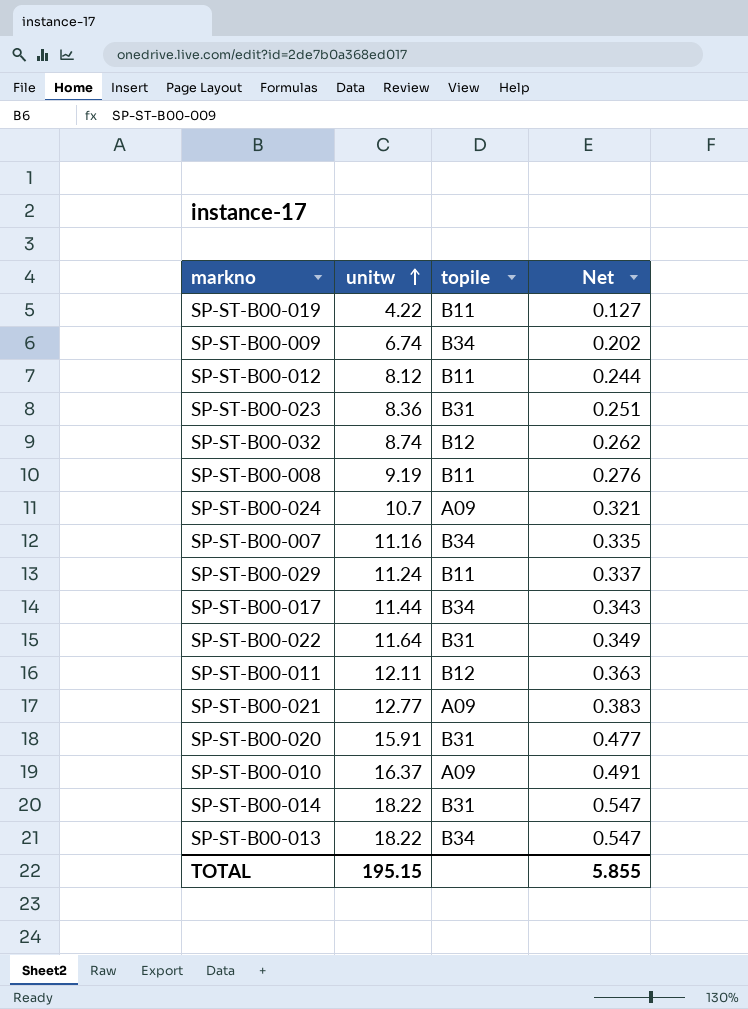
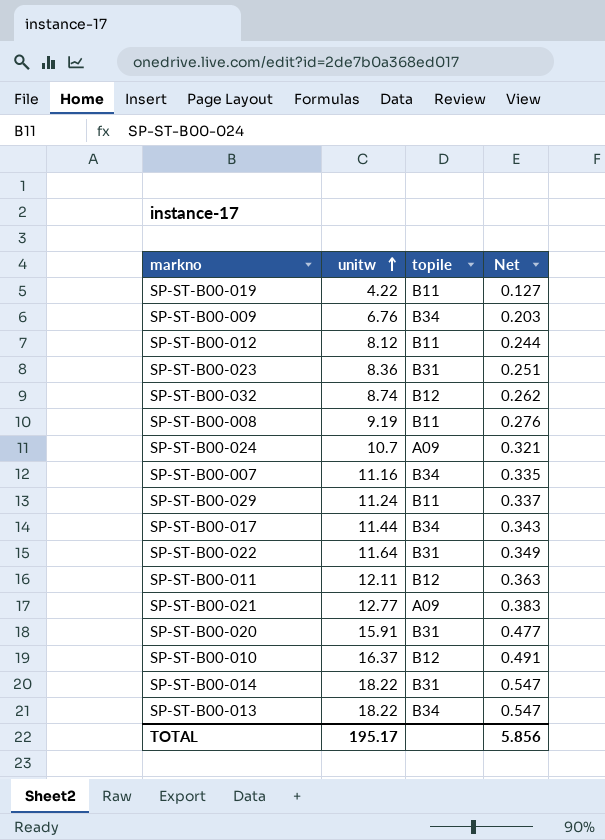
SP-ST-B00-009 | unitw: 6.74 -> 6.76
SP-ST-B00-009 | Net: 0.202 -> 0.203
SP-ST-B00-010 | topile: A09 -> B12
TOTAL | unitw: 195.15 -> 195.17
TOTAL | Net: 5.855 -> 5.856

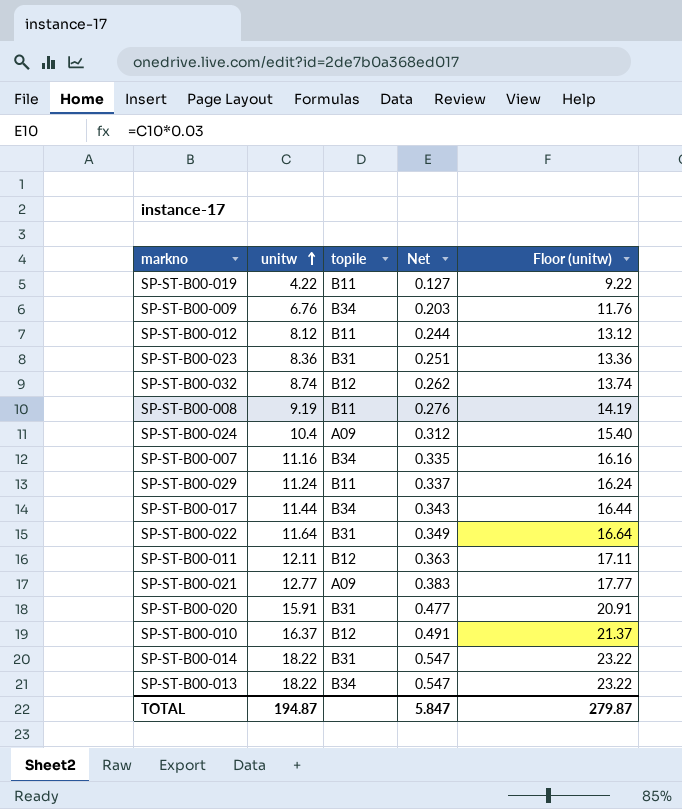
column Floor (unitw) | formula: none -> [unitw] + 5
SP-ST-B00-024 | unitw: 10.7 -> 10.4
SP-ST-B00-024 | Net: 0.321 -> 0.312
TOTAL | unitw: 195.17 -> 194.87
TOTAL | Net: 5.856 -> 5.847

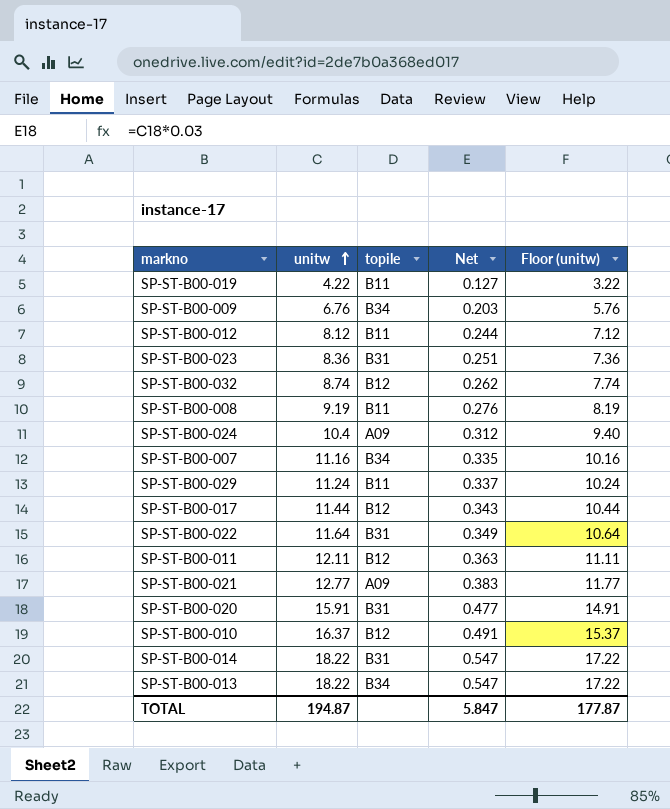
column Floor (unitw) | formula: [unitw] + 5 -> [unitw] - 1
SP-ST-B00-017 | topile: B34 -> B12
TOTAL | Floor (unitw): 279.87 -> 177.87

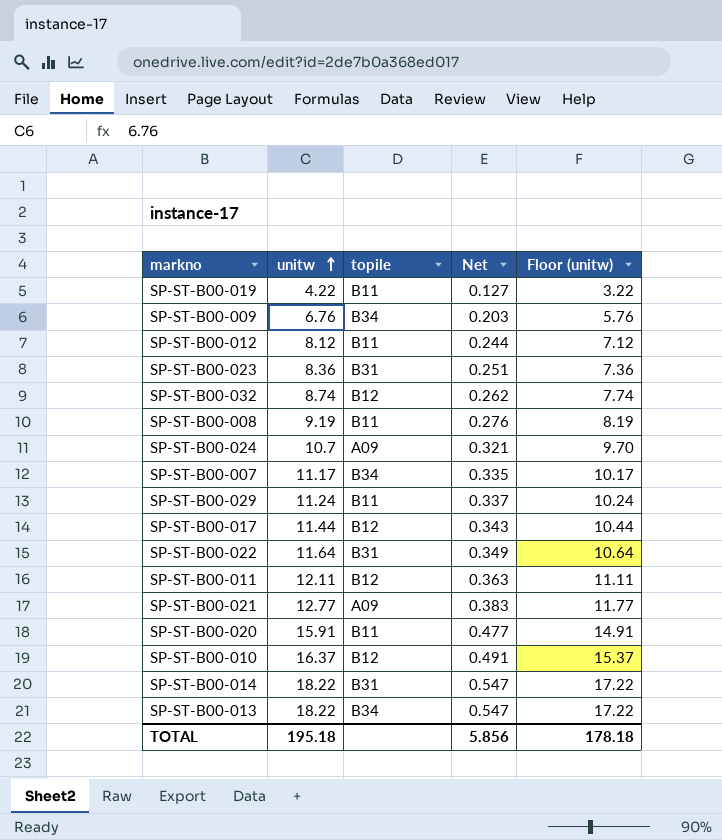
SP-ST-B00-024 | unitw: 10.4 -> 10.7
SP-ST-B00-024 | Net: 0.312 -> 0.321
SP-ST-B00-024 | Floor (unitw): 9.40 -> 9.70
SP-ST-B00-007 | unitw: 11.16 -> 11.17
SP-ST-B00-007 | Floor (unitw): 10.16 -> 10.17
SP-ST-B00-020 | topile: B31 -> B11
TOTAL | unitw: 194.87 -> 195.18
TOTAL | Net: 5.847 -> 5.856
TOTAL | Floor (unitw): 177.87 -> 178.18

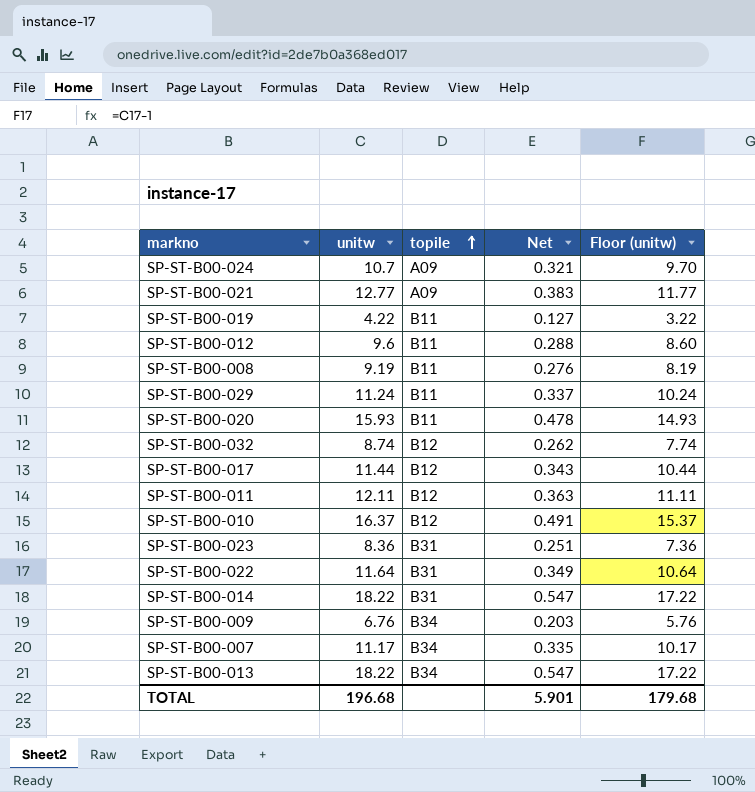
row order: unitw ascending -> topile ascending
SP-ST-B00-012 | unitw: 8.12 -> 9.6
SP-ST-B00-012 | Net: 0.244 -> 0.288
SP-ST-B00-012 | Floor (unitw): 7.12 -> 8.60
SP-ST-B00-020 | unitw: 15.91 -> 15.93
SP-ST-B00-020 | Net: 0.477 -> 0.478
SP-ST-B00-020 | Floor (unitw): 14.91 -> 14.93
TOTAL | unitw: 195.18 -> 196.68
TOTAL | Net: 5.856 -> 5.901
TOTAL | Floor (unitw): 178.18 -> 179.68

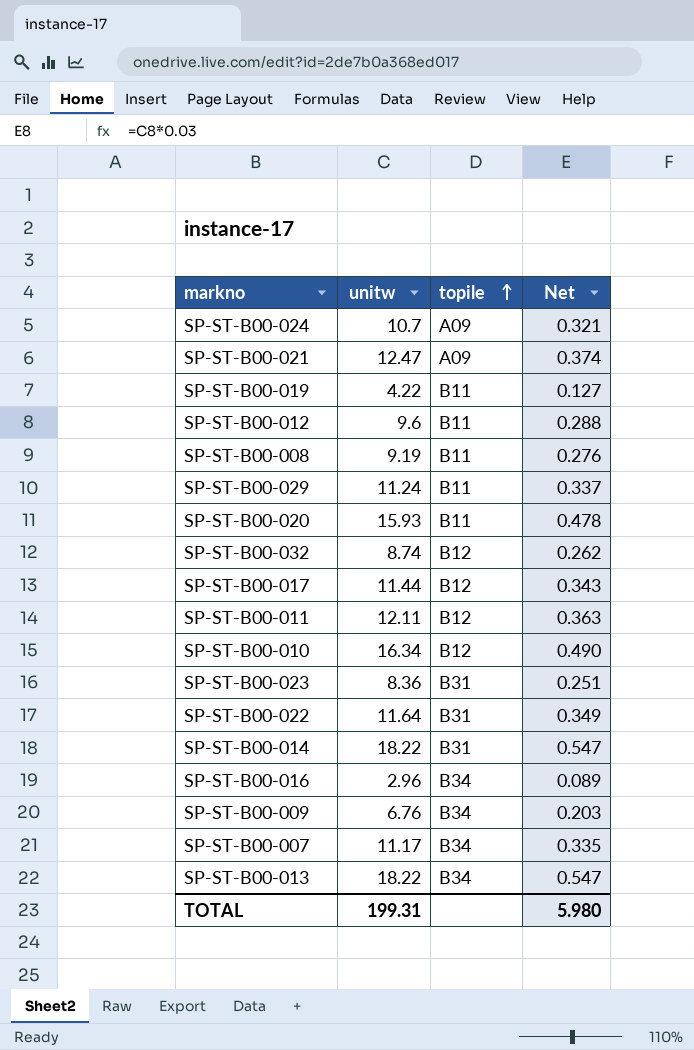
column Floor (unitw) | formula: [unitw] - 1 -> none
SP-ST-B00-021 | unitw: 12.77 -> 12.47
SP-ST-B00-021 | Net: 0.383 -> 0.374
SP-ST-B00-010 | unitw: 16.37 -> 16.34
SP-ST-B00-010 | Net: 0.491 -> 0.490
row SP-ST-B00-016: none -> 2.96 | B34 | 0.089
TOTAL | unitw: 196.68 -> 199.31
TOTAL | Net: 5.901 -> 5.980

